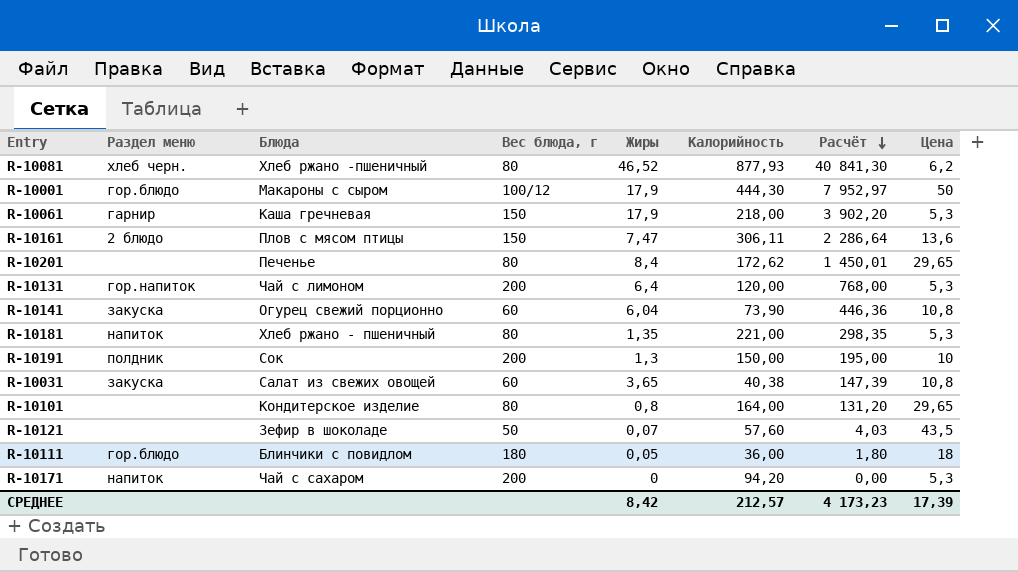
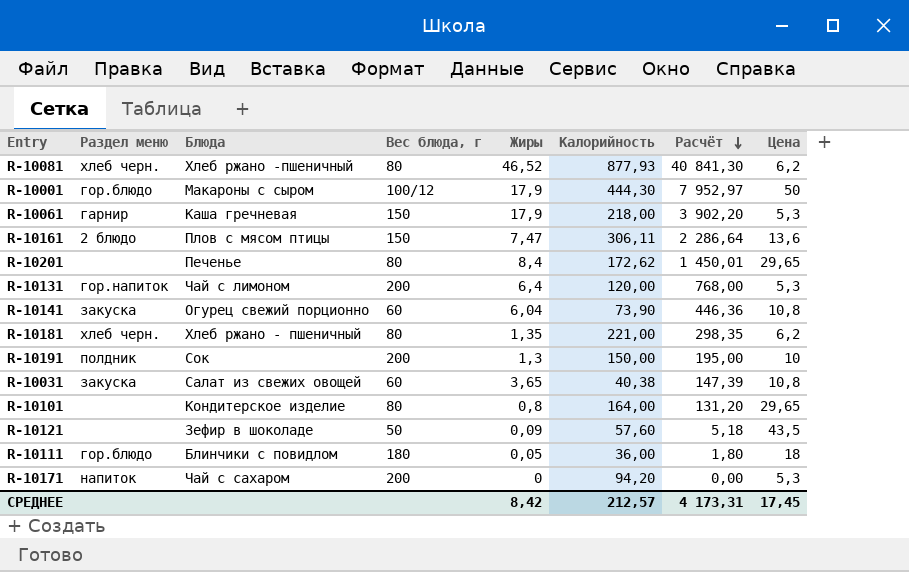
R-10181 | Раздел меню: напиток -> хлеб черн.
R-10181 | Цена: 5,3 -> 6,2
R-10121 | Жиры: 0,07 -> 0,09
R-10121 | Расчёт: 4,03 -> 5,18
СРЕДНЕЕ | Расчёт: 4 173,23 -> 4 173,31
СРЕДНЕЕ | Цена: 17,39 -> 17,45

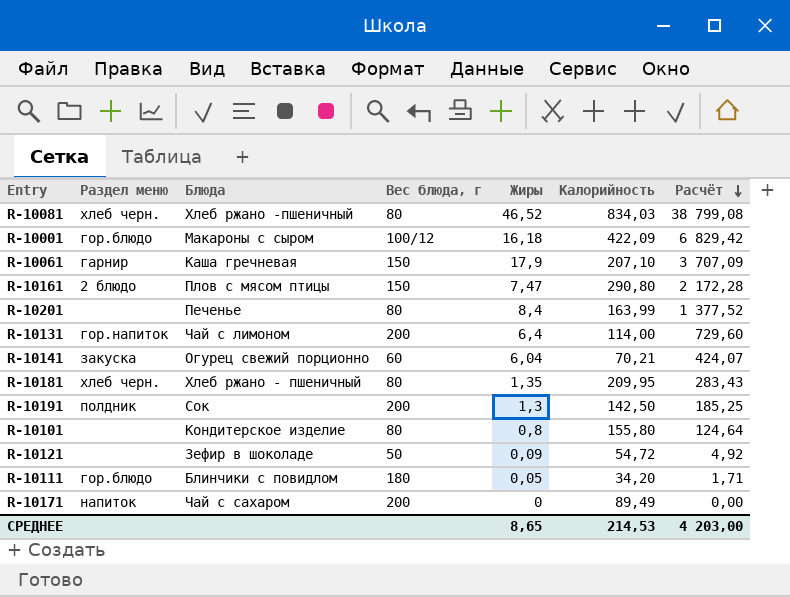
column Цена | position: 8 -> none
row R-10031: закуска | Салат из свежих овощей | 60 | 3,65 | 40,38 | 147,39 | 10,8 -> none
R-10081 | Калорийность: 877,93 -> 834,03
R-10081 | Расчёт: 40 841,30 -> 38 799,08
R-10001 | Жиры: 17,9 -> 16,18
R-10001 | Калорийность: 444,30 -> 422,09
R-10001 | Расчёт: 7 952,97 -> 6 829,42
R-10061 | Калорийность: 218,00 -> 207,10
R-10061 | Расчёт: 3 902,20 -> 3 707,09
R-10161 | Калорийность: 306,11 -> 290,80
R-10161 | Расчёт: 2 286,64 -> 2 172,28
R-10201 | Калорийность: 172,62 -> 163,99
R-10201 | Расчёт: 1 450,01 -> 1 377,52
R-10131 | Калорийность: 120,00 -> 114,00
R-10131 | Расчёт: 768,00 -> 729,60
R-10141 | Калорийность: 73,90 -> 70,21
R-10141 | Расчёт: 446,36 -> 424,07
R-10181 | Калорийность: 221,00 -> 209,95
R-10181 | Расчёт: 298,35 -> 283,43
R-10191 | Калорийность: 150,00 -> 142,50
R-10191 | Расчёт: 195,00 -> 185,25
R-10101 | Калорийность: 164,00 -> 155,80
R-10101 | Расчёт: 131,20 -> 124,64
R-10121 | Калорийность: 57,60 -> 54,72
R-10121 | Расчёт: 5,18 -> 4,92
R-10111 | Калорийность: 36,00 -> 34,20
R-10111 | Расчёт: 1,80 -> 1,71
R-10171 | Калорийность: 94,20 -> 89,49
СРЕДНЕЕ | Жиры: 8,42 -> 8,65
СРЕДНЕЕ | Калорийность: 212,57 -> 214,53
СРЕДНЕЕ | Расчёт: 4 173,31 -> 4 203,00

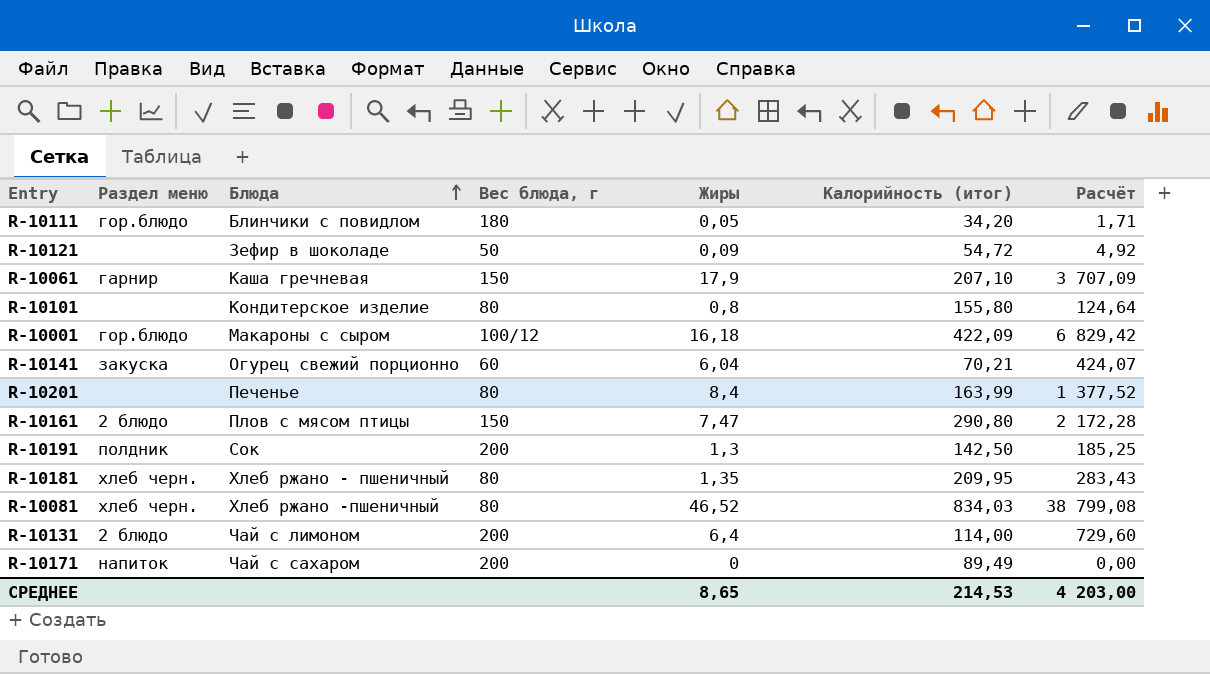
row order: Расчёт descending -> Блюда ascending
column name: Калорийность -> Калорийность (итог)
R-10131 | Раздел меню: гор.напиток -> 2 блюдо

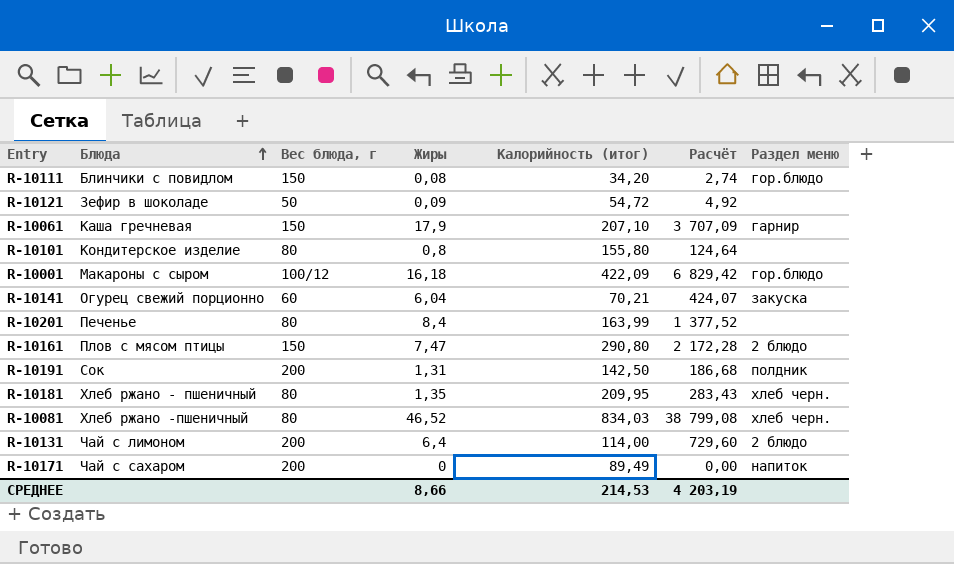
column Раздел меню | position: 2 -> 7
R-10111 | Вес блюда, г: 180 -> 150
R-10111 | Жиры: 0,05 -> 0,08
R-10111 | Расчёт: 1,71 -> 2,74
R-10191 | Жиры: 1,3 -> 1,31
R-10191 | Расчёт: 185,25 -> 186,68
СРЕДНЕЕ | Жиры: 8,65 -> 8,66
СРЕДНЕЕ | Расчёт: 4 203,00 -> 4 203,19

